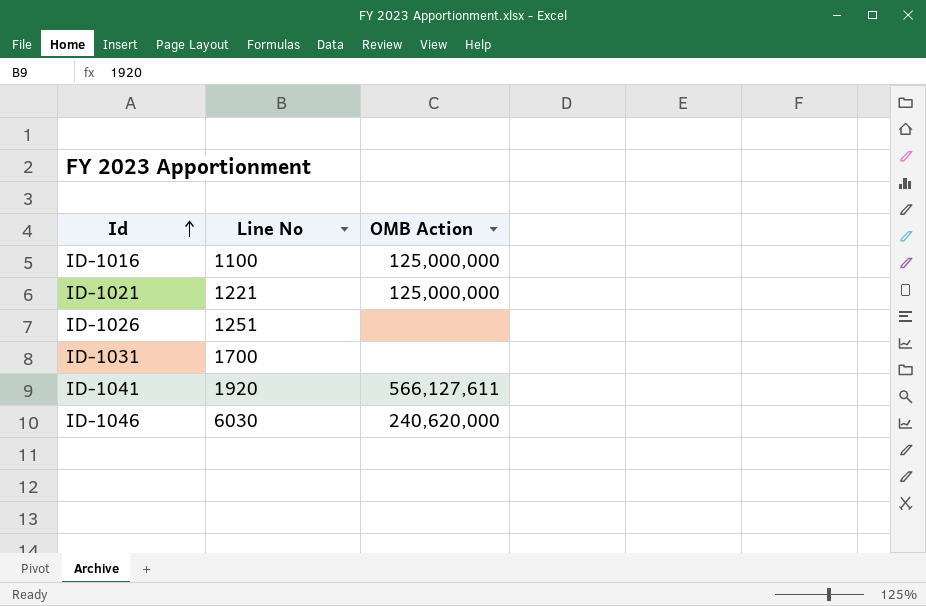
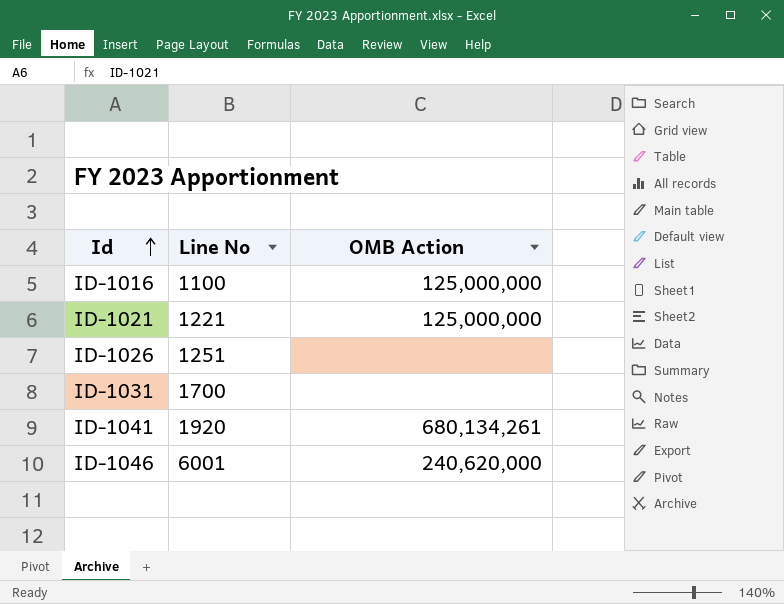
ID-1041 | OMB Action: 566,127,611 -> 680,134,261
ID-1046 | Line No: 6030 -> 6001

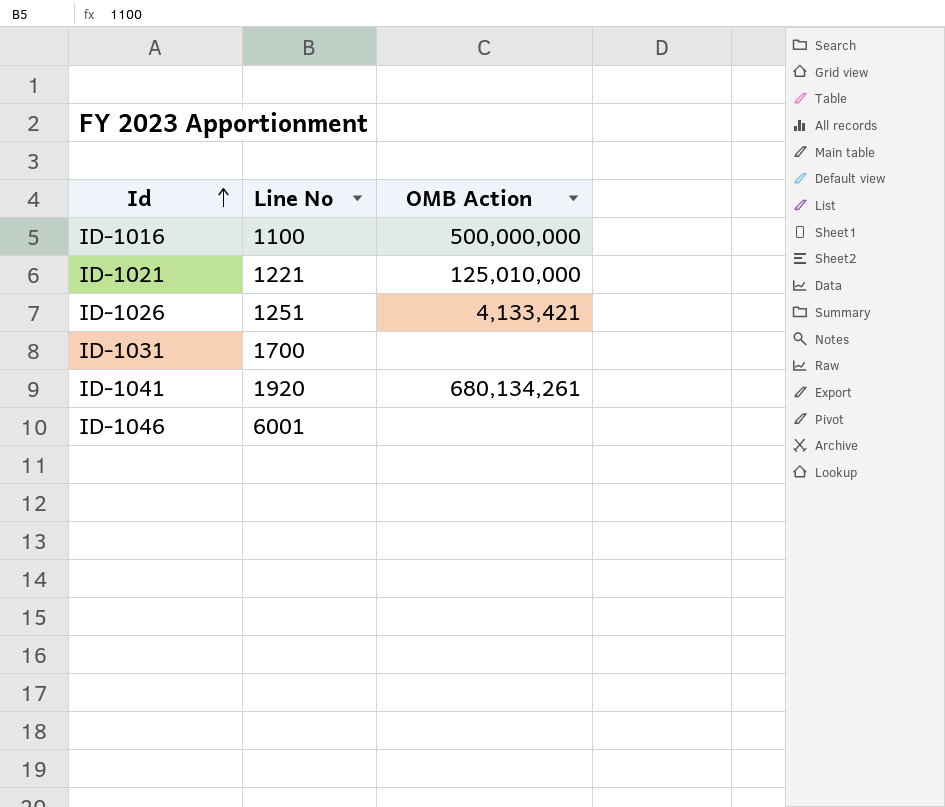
ID-1016 | OMB Action: 125,000,000 -> 500,000,000
ID-1021 | OMB Action: 125,000,000 -> 125,010,000
ID-1026 | OMB Action: none -> 4,133,421
ID-1046 | OMB Action: 240,620,000 -> none

